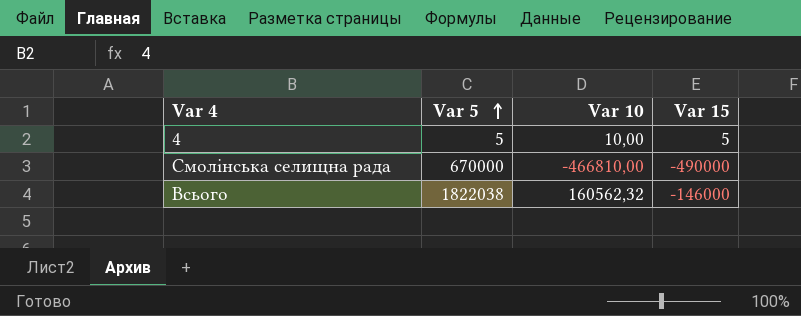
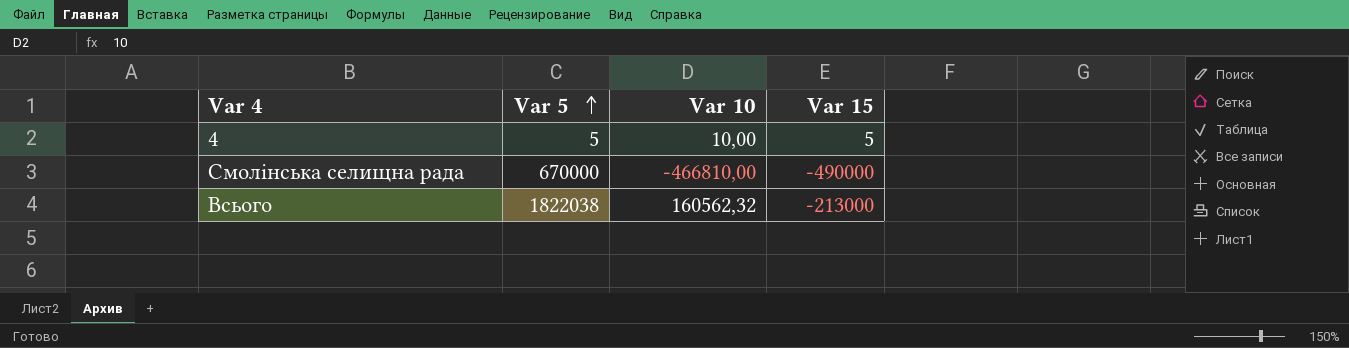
Всього | Var 15: -146000 -> -213000

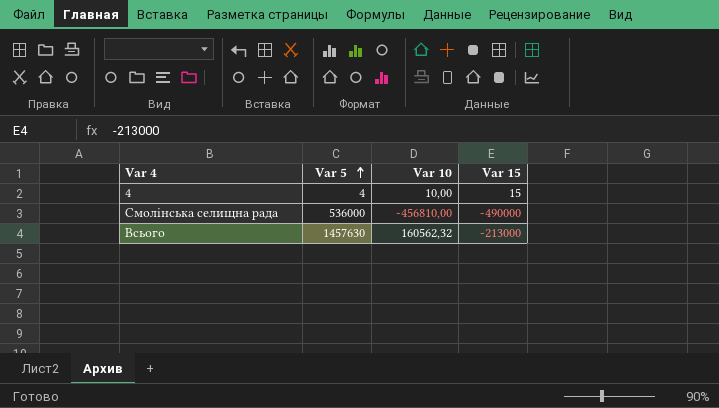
4 | Var 5: 5 -> 4
4 | Var 15: 5 -> 15
Смолінська селищна рада | Var 5: 670000 -> 536000
Смолінська селищна рада | Var 10: -466810,00 -> -456810,00
Всього | Var 5: 1822038 -> 1457630

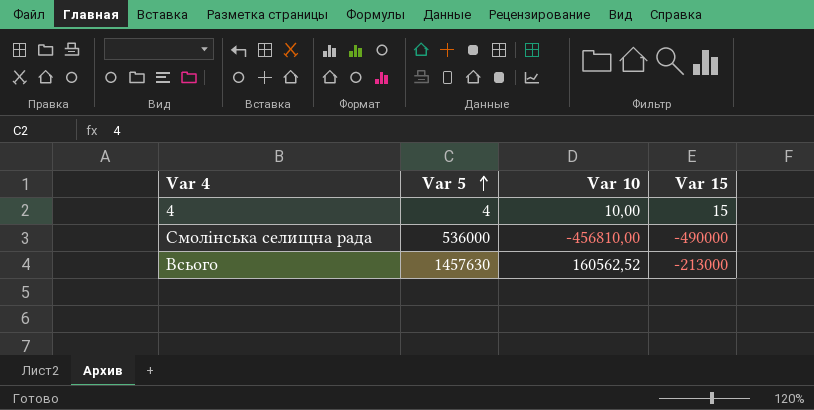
Всього | Var 10: 160562,32 -> 160562,52

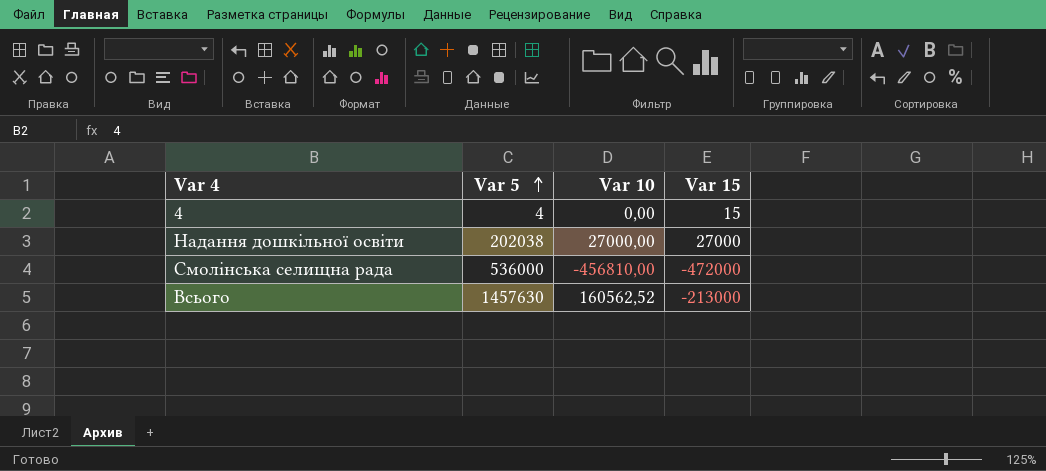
4 | Var 10: 10,00 -> 0,00
row Надання дошкільної освіти: none -> 202038 | 27000,00 | 27000
Смолінська селищна рада | Var 15: -490000 -> -472000

